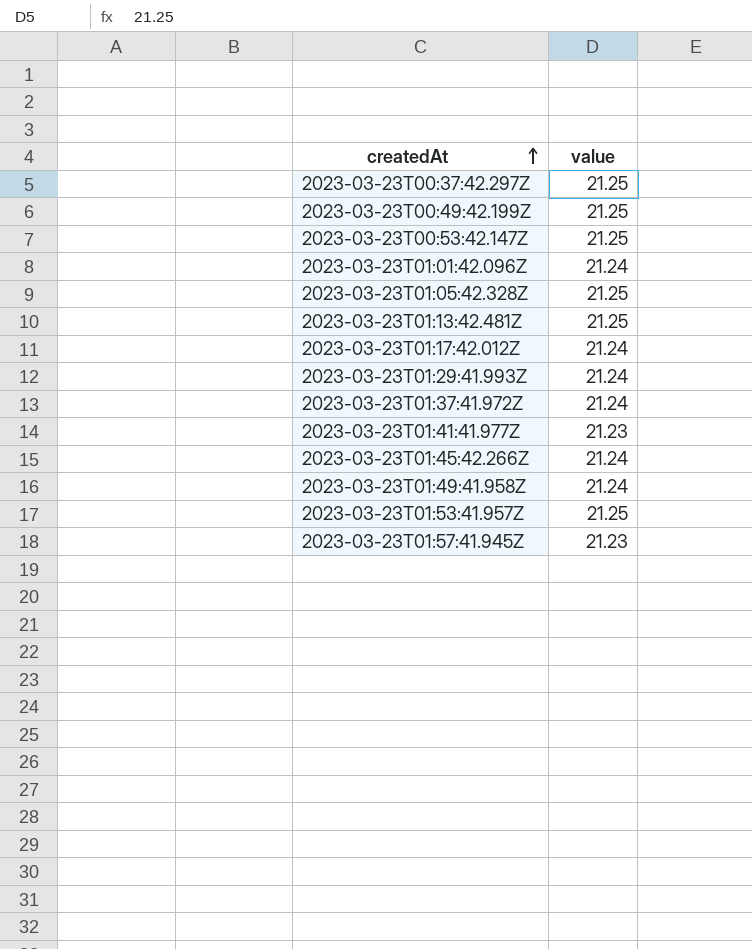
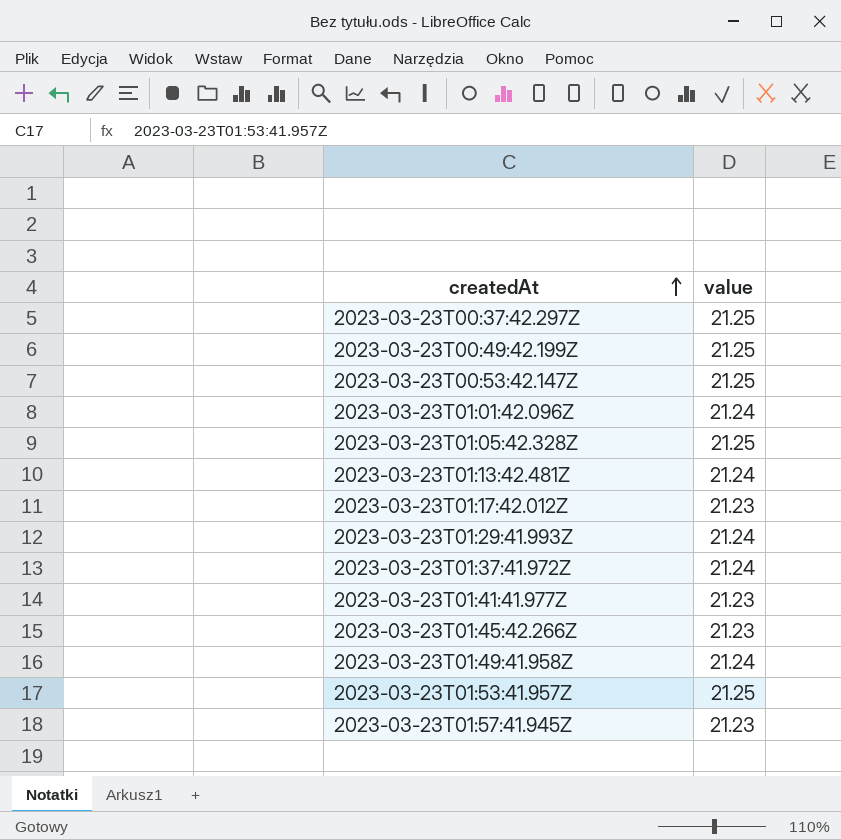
2023-03-23T01:13:42.481Z | value: 21.25 -> 21.24
2023-03-23T01:17:42.012Z | value: 21.24 -> 21.23
2023-03-23T01:45:42.266Z | value: 21.24 -> 21.23

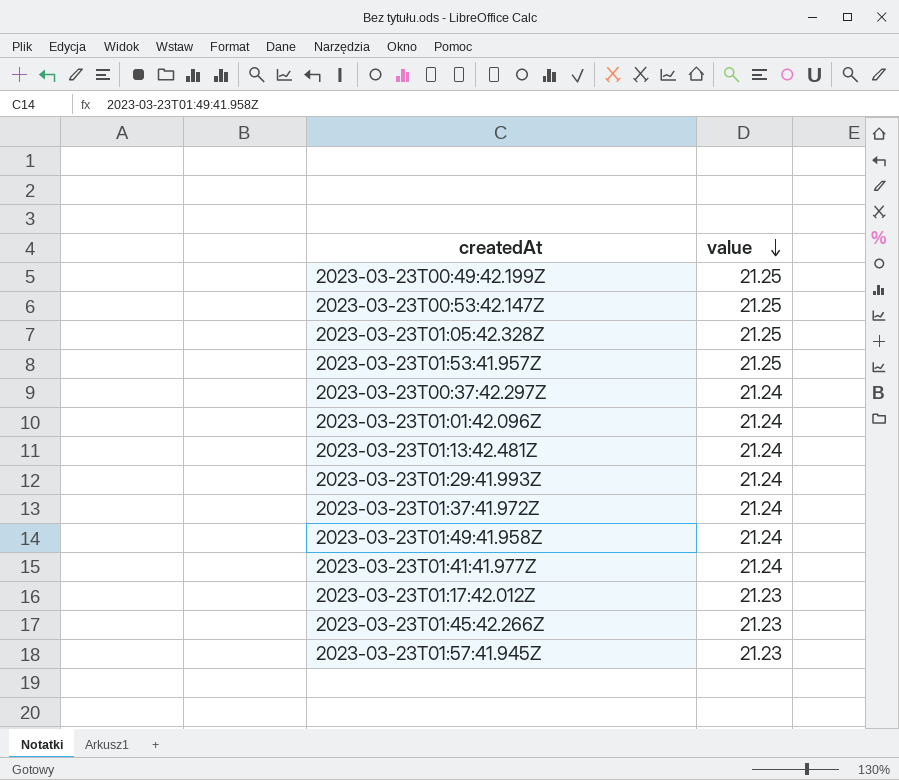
row order: createdAt ascending -> value descending
2023-03-23T00:37:42.297Z | value: 21.25 -> 21.24
2023-03-23T01:41:41.977Z | value: 21.23 -> 21.24

